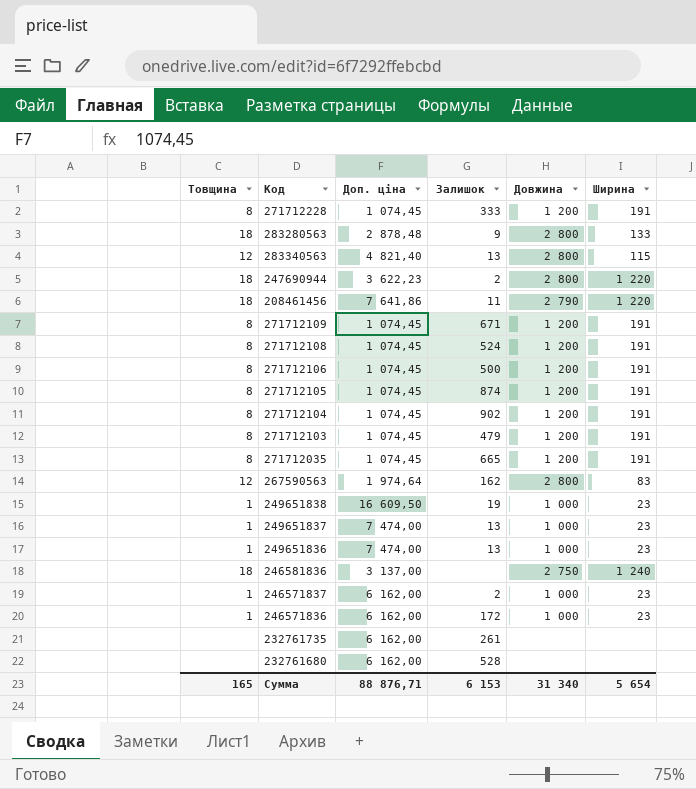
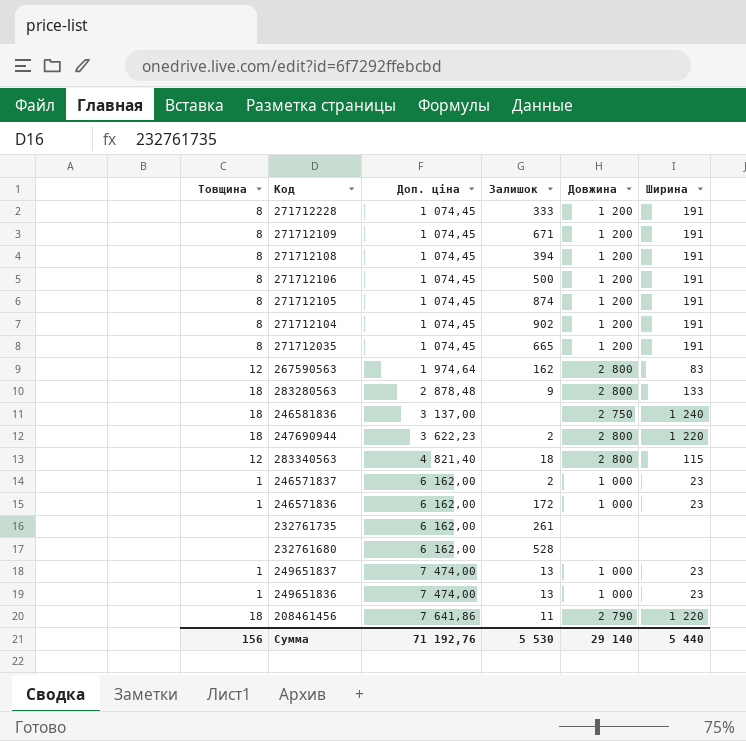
row order: none -> Доп. ціна ascending
row 271712103: 8 | 1 074,45 | 479 | 1 200 | 191 -> none
row 249651838: 1 | 16 609,50 | 19 | 1 000 | 23 -> none
271712108 | Залишок: 524 -> 394
283340563 | Залишок: 13 -> 18
Сумма | Товщина: 165 -> 156
Сумма | Доп. ціна: 88 876,71 -> 71 192,76
Сумма | Залишок: 6 153 -> 5 530
Сумма | Довжина: 31 340 -> 29 140
Сумма | Ширина: 5 654 -> 5 440

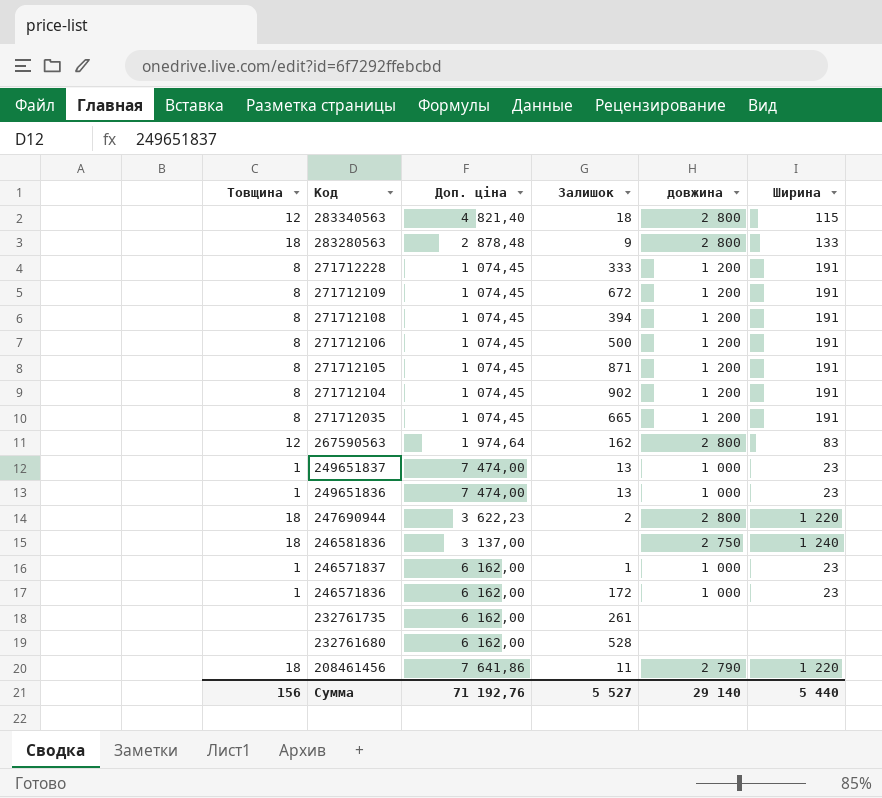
row order: Доп. ціна ascending -> Код descending
column name: Довжина -> довжина
271712109 | Залишок: 671 -> 672
271712105 | Залишок: 874 -> 871
246571837 | Залишок: 2 -> 1
Сумма | Залишок: 5 530 -> 5 527

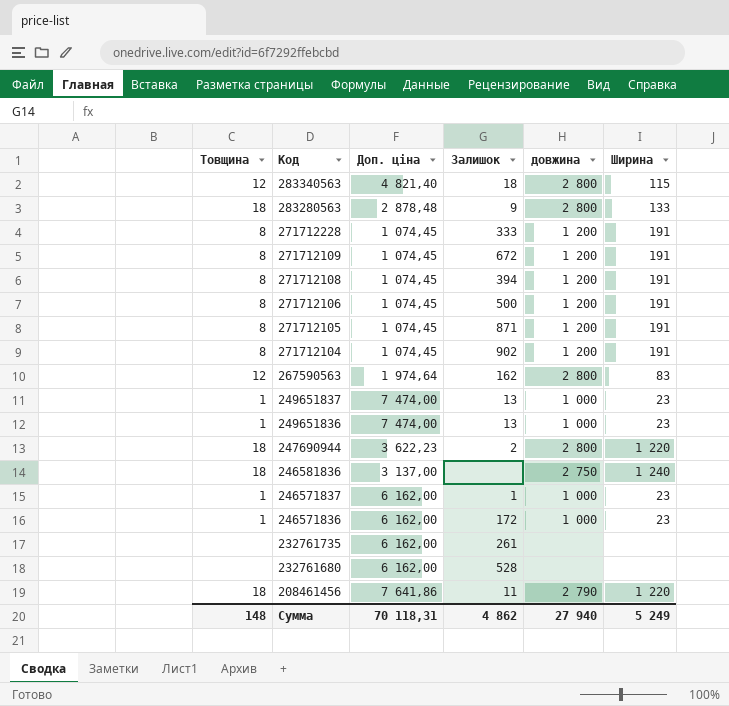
row 271712035: 8 | 1 074,45 | 665 | 1 200 | 191 -> none
Сумма | Товщина: 156 -> 148
Сумма | Доп. ціна: 71 192,76 -> 70 118,31
Сумма | Залишок: 5 527 -> 4 862
Сумма | довжина: 29 140 -> 27 940
Сумма | Ширина: 5 440 -> 5 249

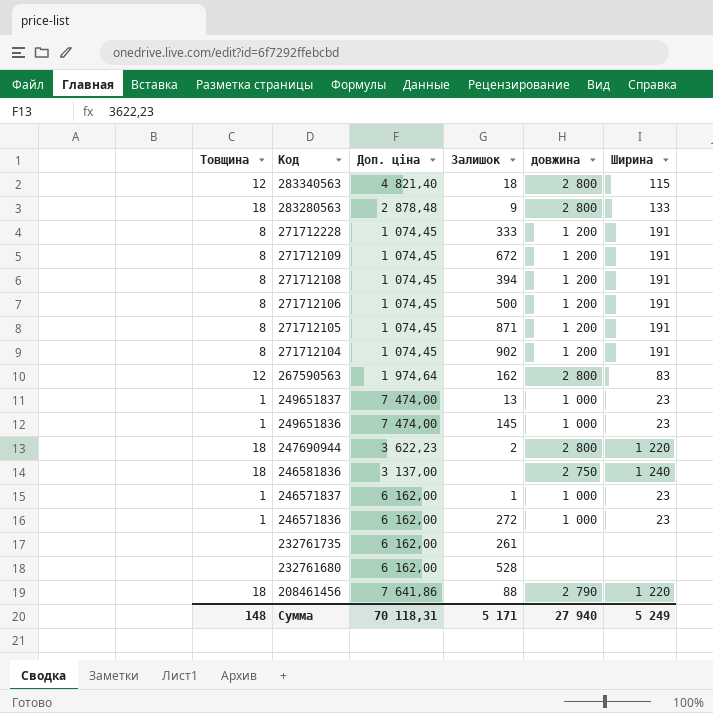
249651836 | Залишок: 13 -> 145
246571836 | Залишок: 172 -> 272
208461456 | Залишок: 11 -> 88
Сумма | Залишок: 4 862 -> 5 171

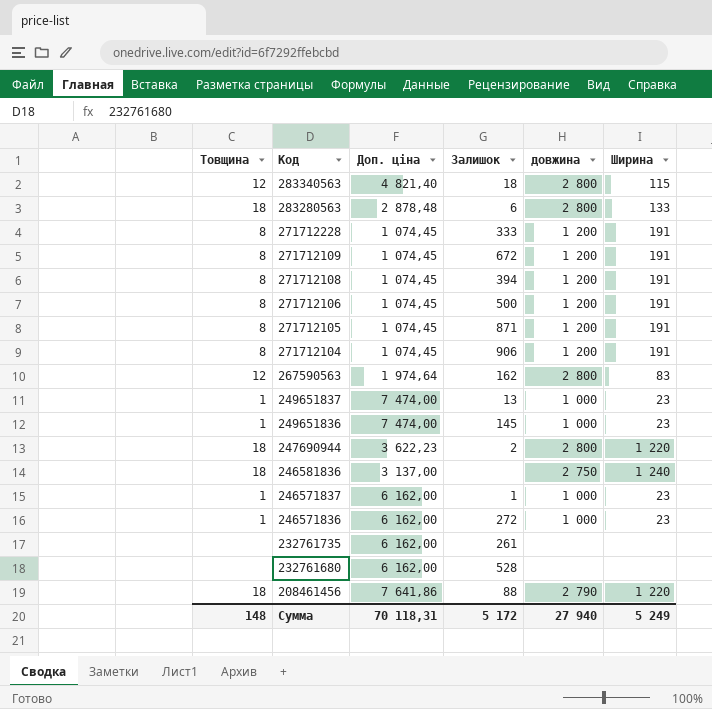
283280563 | Залишок: 9 -> 6
271712104 | Залишок: 902 -> 906
Сумма | Залишок: 5 171 -> 5 172

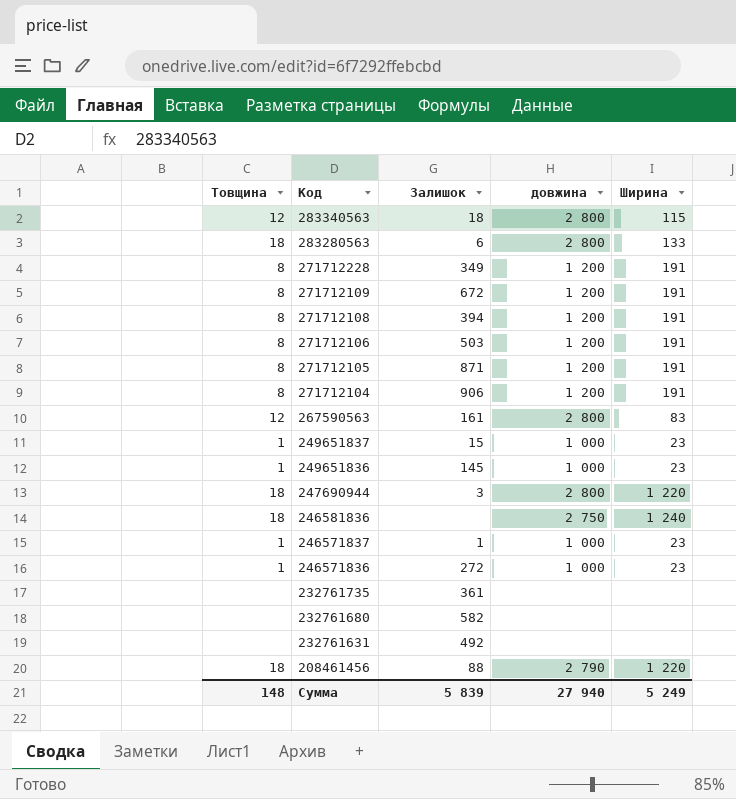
column Доп. ціна | position: 3 -> none
271712228 | Залишок: 333 -> 349
271712106 | Залишок: 500 -> 503
267590563 | Залишок: 162 -> 161
249651837 | Залишок: 13 -> 15
247690944 | Залишок: 2 -> 3
232761735 | Залишок: 261 -> 361
232761680 | Залишок: 528 -> 582
row 232761631: none -> none | 492 | none | none
Сумма | Залишок: 5 172 -> 5 839

